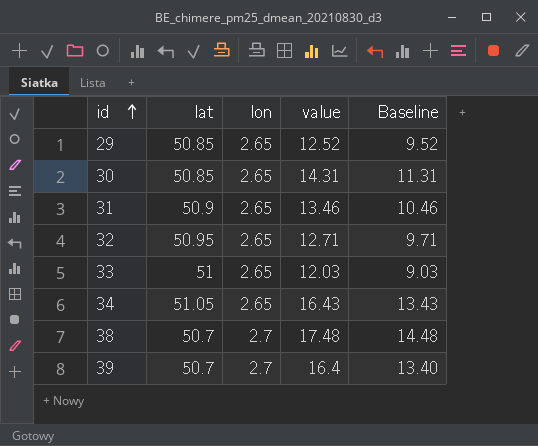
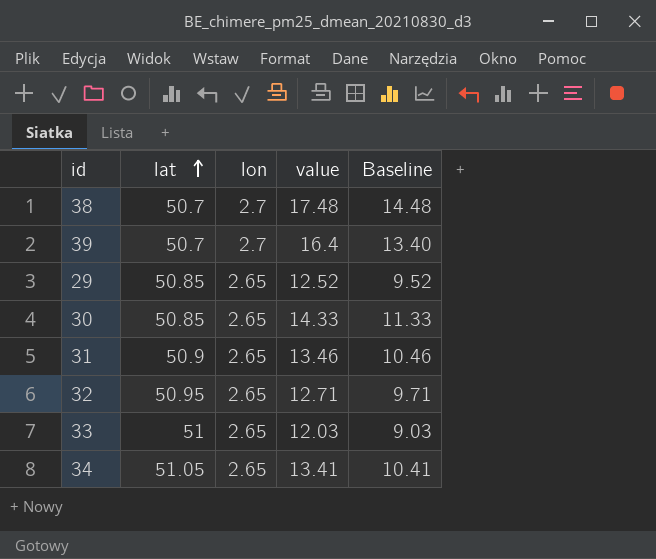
row order: id ascending -> lat ascending
30 | value: 14.31 -> 14.33
30 | Baseline: 11.31 -> 11.33
34 | value: 16.43 -> 13.41
34 | Baseline: 13.43 -> 10.41

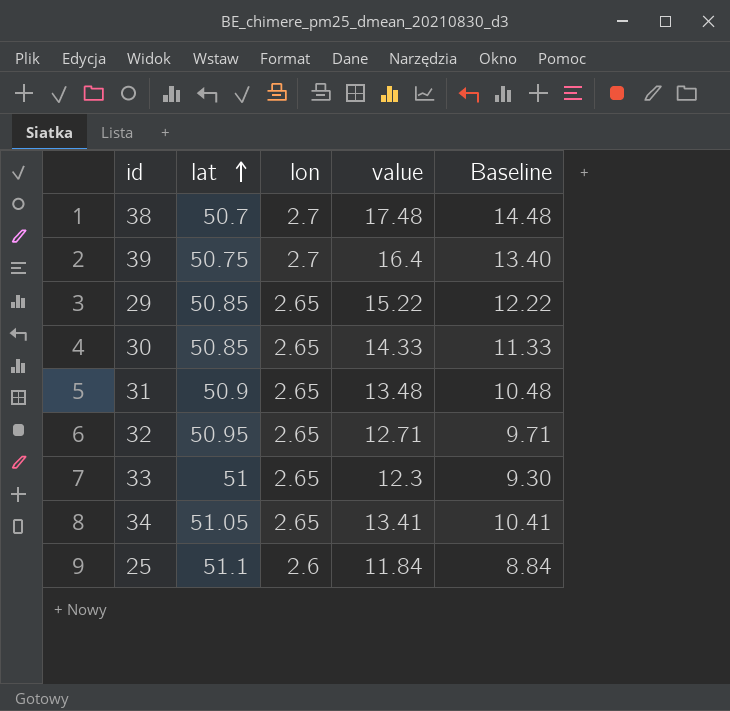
39 | lat: 50.7 -> 50.75
29 | value: 12.52 -> 15.22
29 | Baseline: 9.52 -> 12.22
31 | value: 13.46 -> 13.48
31 | Baseline: 10.46 -> 10.48
33 | value: 12.03 -> 12.3
33 | Baseline: 9.03 -> 9.30
row 25: none -> 51.1 | 2.6 | 11.84 | 8.84

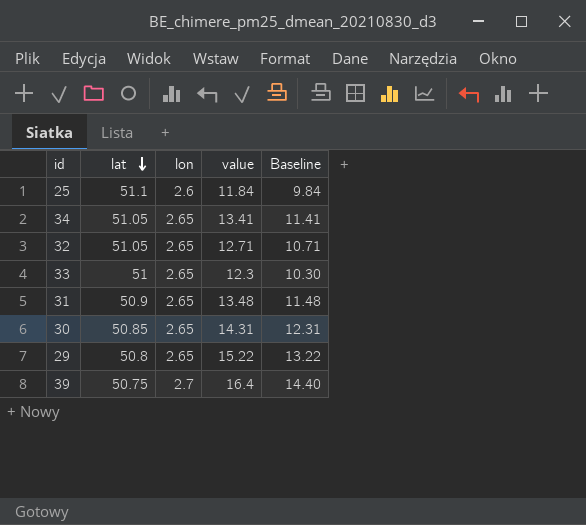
row order: lat ascending -> lat descending
column Baseline | formula: [value] - 3 -> [value] - 2
row 38: 50.7 | 2.7 | 17.48 | 14.48 -> none
32 | lat: 50.95 -> 51.05
30 | value: 14.33 -> 14.31
29 | lat: 50.85 -> 50.8

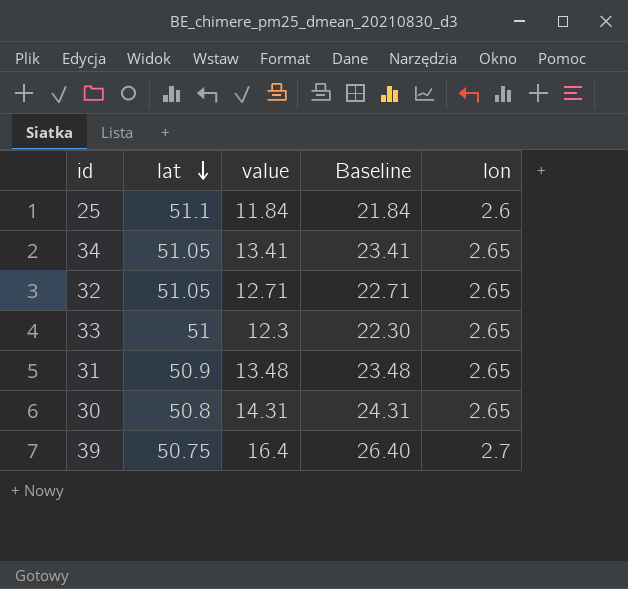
column Baseline | formula: [value] - 2 -> [value] + 10
column lon | position: 3 -> 5
row 29: 50.8 | 2.65 | 15.22 | 13.22 -> none
30 | lat: 50.85 -> 50.8

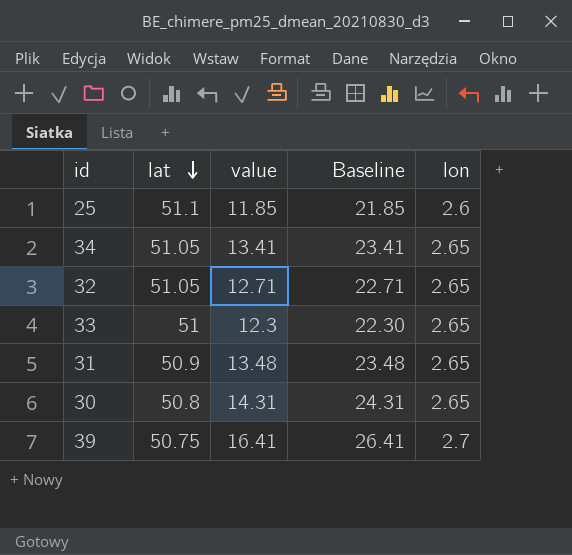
25 | value: 11.84 -> 11.85
25 | Baseline: 21.84 -> 21.85
39 | value: 16.4 -> 16.41
39 | Baseline: 26.40 -> 26.41

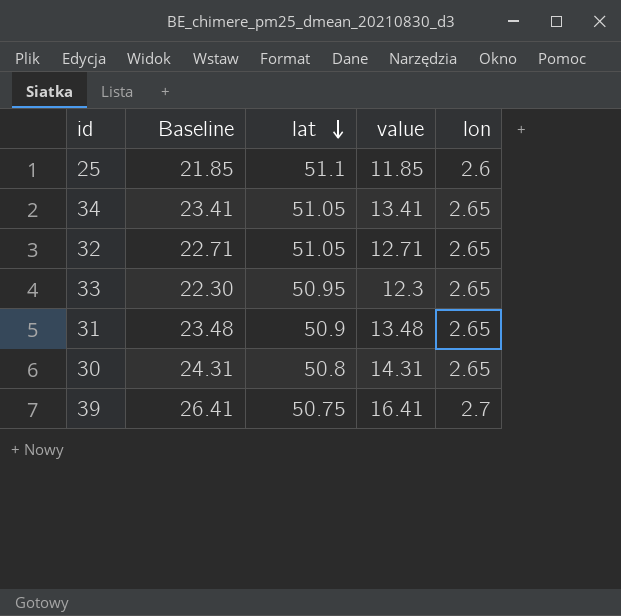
column Baseline | position: 4 -> 2
33 | lat: 51 -> 50.95

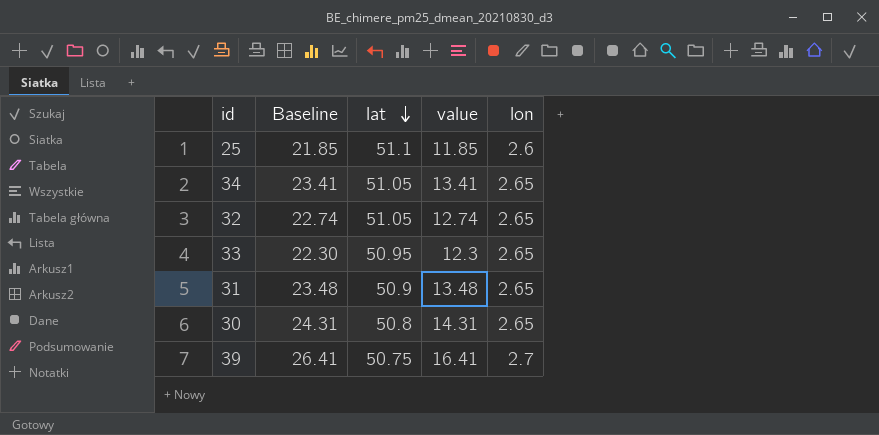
32 | Baseline: 22.71 -> 22.74
32 | value: 12.71 -> 12.74

